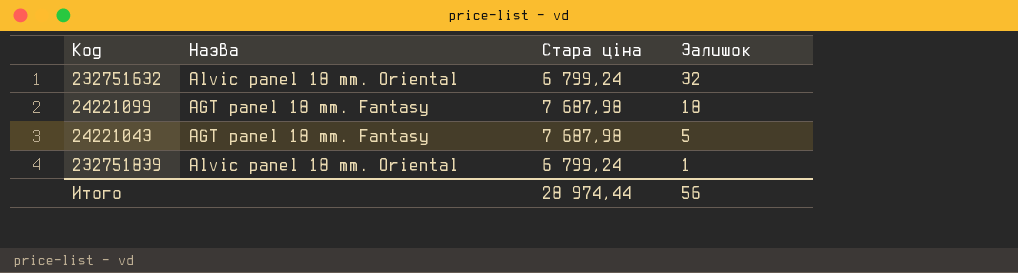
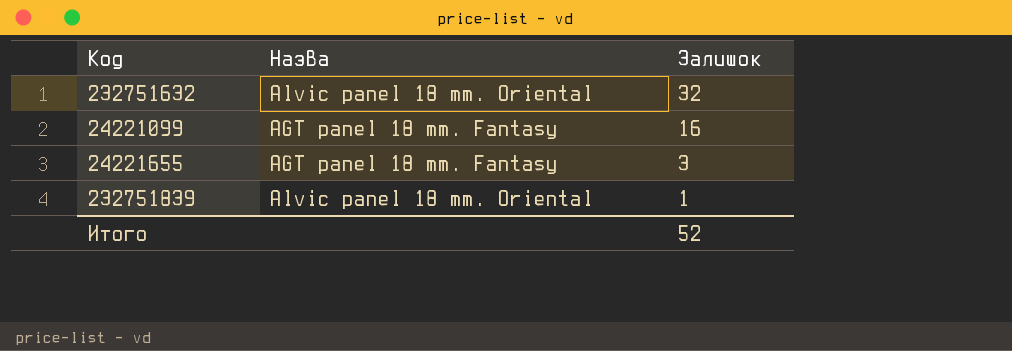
column Стара ціна | position: 3 -> none
row 24221043: AGT panel 18 mm. Fantasy | 7 687,98 | 5 -> none
24221099 | Залишок: 18 -> 16
row 24221655: none -> AGT panel 18 mm. Fantasy | 3
Итого | Залишок: 56 -> 52

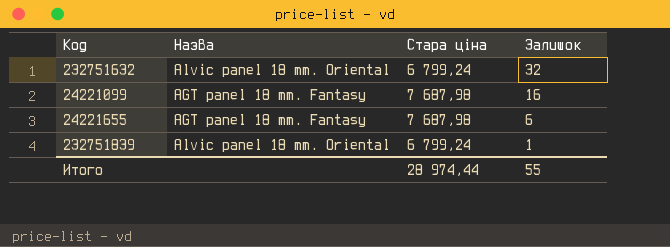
column Стара ціна | position: none -> 3
24221655 | Залишок: 3 -> 6
Итого | Залишок: 52 -> 55

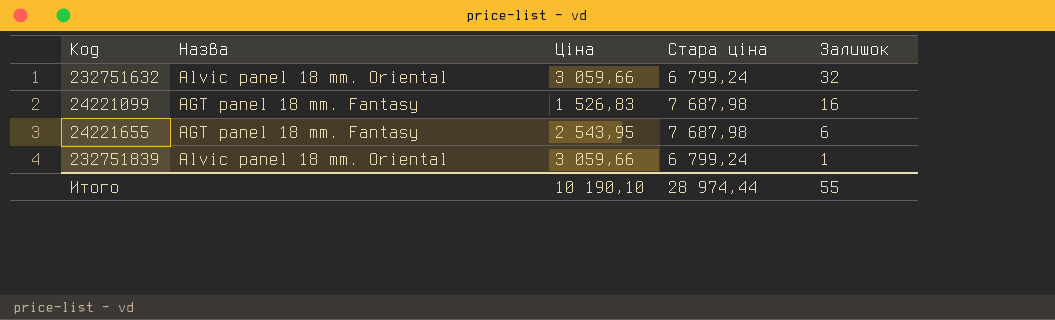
column Ціна | position: none -> 3

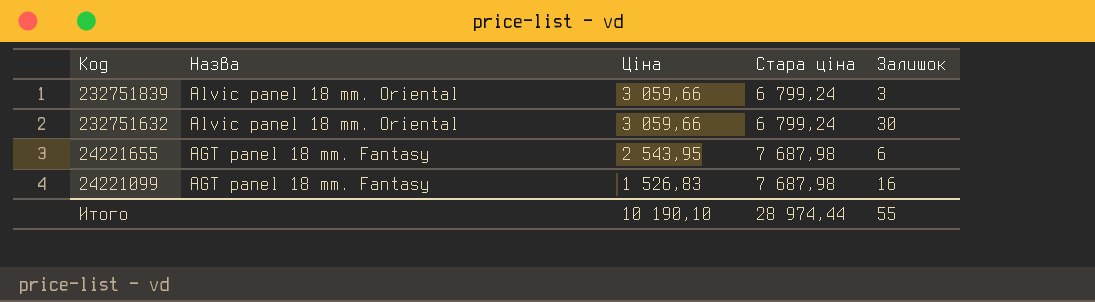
row order: Залишок descending -> Код descending
232751839 | Залишок: 1 -> 3
232751632 | Залишок: 32 -> 30

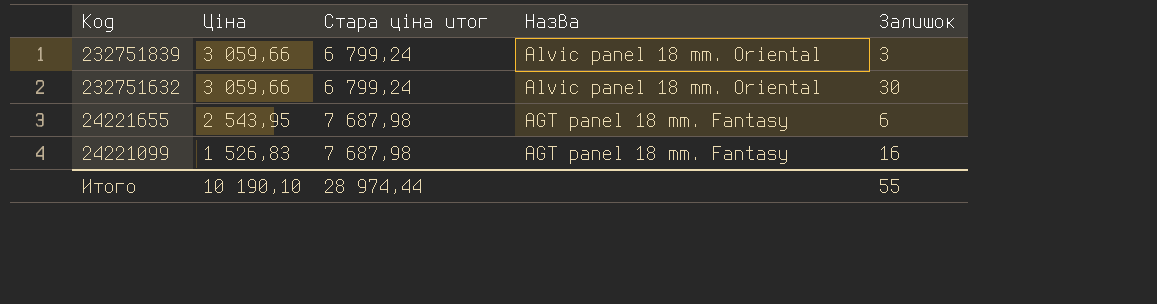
column name: Стара ціна -> Стара ціна итог
column Назва | position: 2 -> 4

